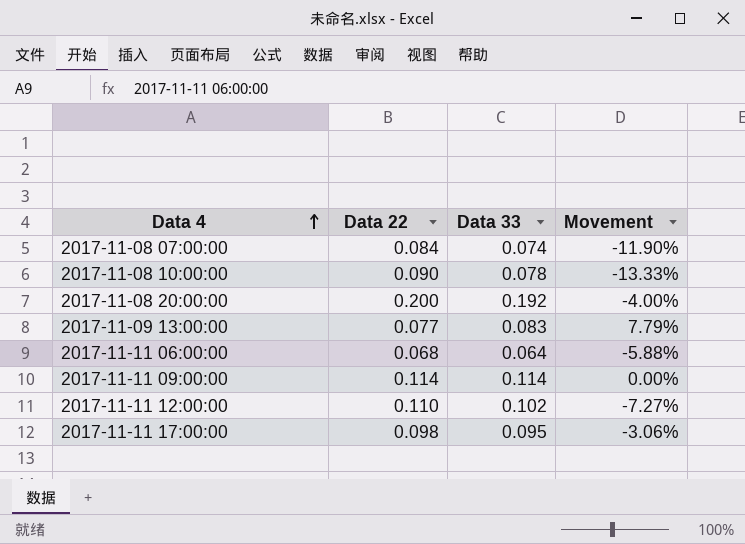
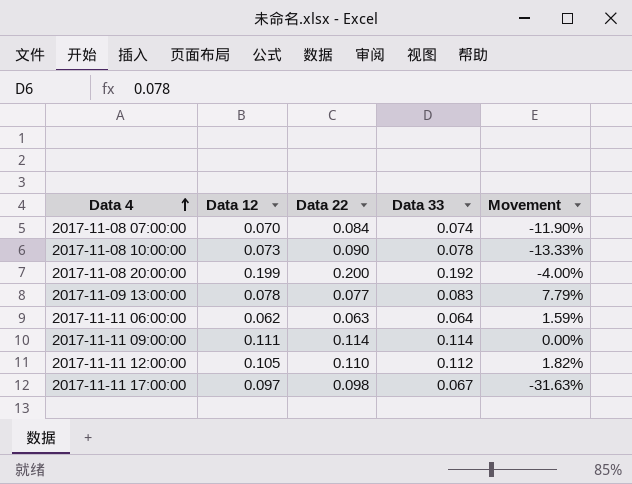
column Data 12 | position: none -> 2
2017-11-11 06:00:00 | Data 22: 0.068 -> 0.063
2017-11-11 06:00:00 | Movement: -5.88% -> 1.59%
2017-11-11 12:00:00 | Data 33: 0.102 -> 0.112
2017-11-11 12:00:00 | Movement: -7.27% -> 1.82%
2017-11-11 17:00:00 | Data 33: 0.095 -> 0.067
2017-11-11 17:00:00 | Movement: -3.06% -> -31.63%

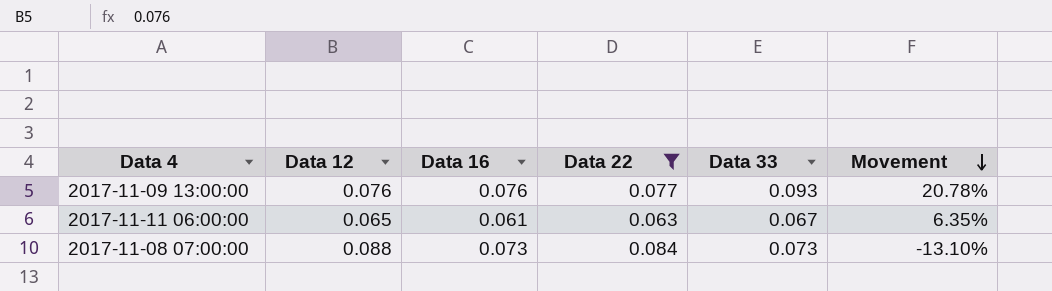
filter: none -> Data 22 <= 0.084
row order: Data 4 ascending -> Movement descending
column Data 16 | position: none -> 3
2017-11-09 13:00:00 | Data 12: 0.078 -> 0.076
2017-11-09 13:00:00 | Data 33: 0.083 -> 0.093
2017-11-09 13:00:00 | Movement: 7.79% -> 20.78%
2017-11-11 06:00:00 | Data 12: 0.062 -> 0.065
2017-11-11 06:00:00 | Data 33: 0.064 -> 0.067
2017-11-11 06:00:00 | Movement: 1.59% -> 6.35%
2017-11-08 07:00:00 | Data 12: 0.070 -> 0.088
2017-11-08 07:00:00 | Data 33: 0.074 -> 0.073
2017-11-08 07:00:00 | Movement: -11.90% -> -13.10%

